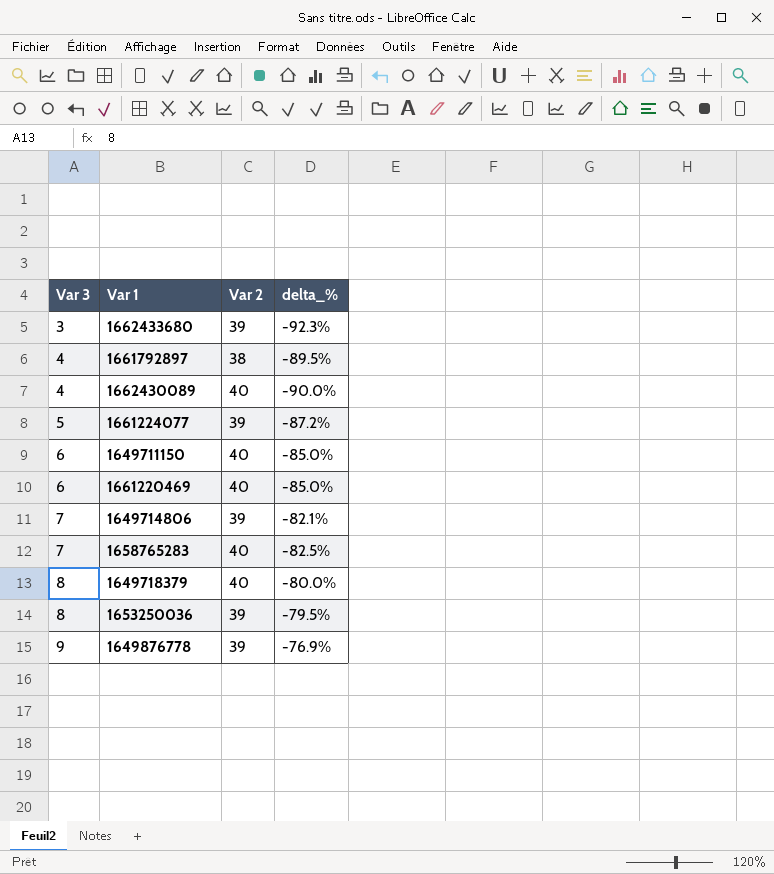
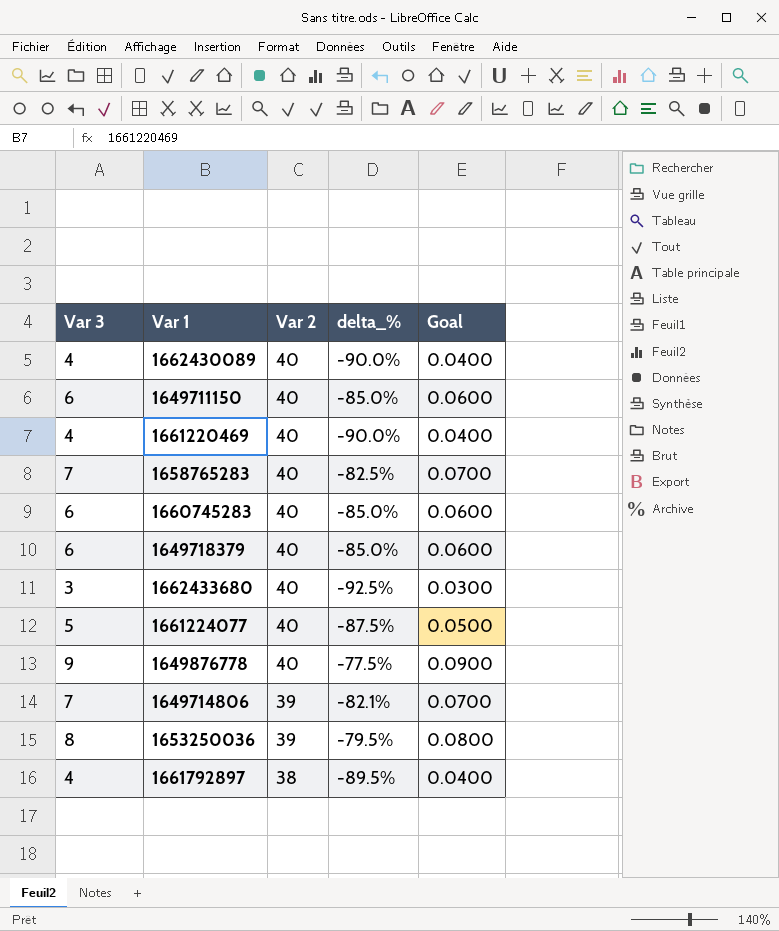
row order: Var 3 ascending -> Var 2 descending
column Goal | formula: none -> [Var 3] * 0.01
1661220469 | Var 3: 6 -> 4
1661220469 | delta_%: -85.0% -> -90.0%
row 1660745283: none -> 6 | 40 | -85.0% | 0.0600
1649718379 | Var 3: 8 -> 6
1649718379 | delta_%: -80.0% -> -85.0%
1662433680 | Var 2: 39 -> 40
1662433680 | delta_%: -92.3% -> -92.5%
1661224077 | Var 2: 39 -> 40
1661224077 | delta_%: -87.2% -> -87.5%
1649876778 | Var 2: 39 -> 40
1649876778 | delta_%: -76.9% -> -77.5%

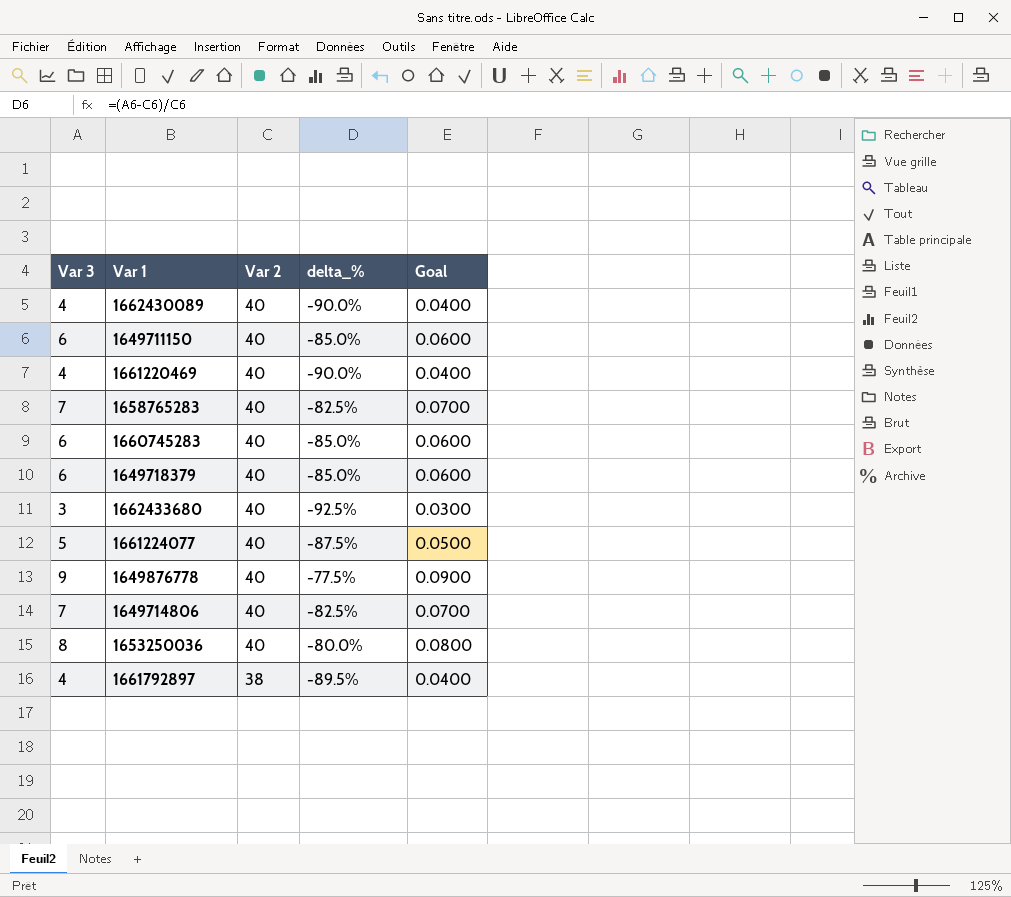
1649714806 | Var 2: 39 -> 40
1649714806 | delta_%: -82.1% -> -82.5%
1653250036 | Var 2: 39 -> 40
1653250036 | delta_%: -79.5% -> -80.0%

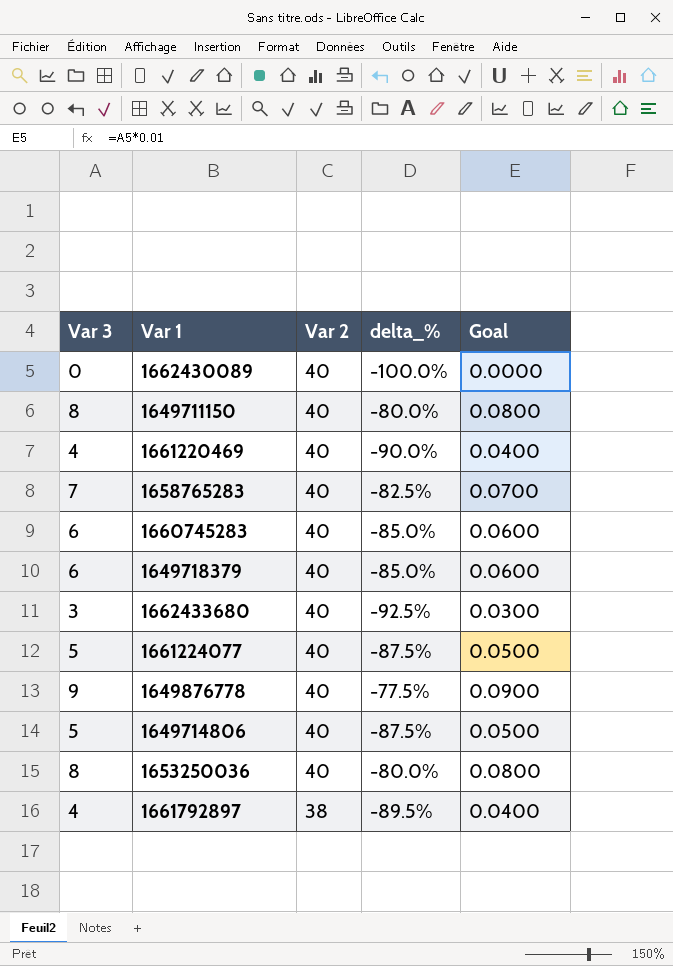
1662430089 | Var 3: 4 -> 0
1662430089 | delta_%: -90.0% -> -100.0%
1662430089 | Goal: 0.0400 -> 0.0000
1649711150 | Var 3: 6 -> 8
1649711150 | delta_%: -85.0% -> -80.0%
1649711150 | Goal: 0.0600 -> 0.0800
1649714806 | Var 3: 7 -> 5
1649714806 | delta_%: -82.5% -> -87.5%
1649714806 | Goal: 0.0700 -> 0.0500

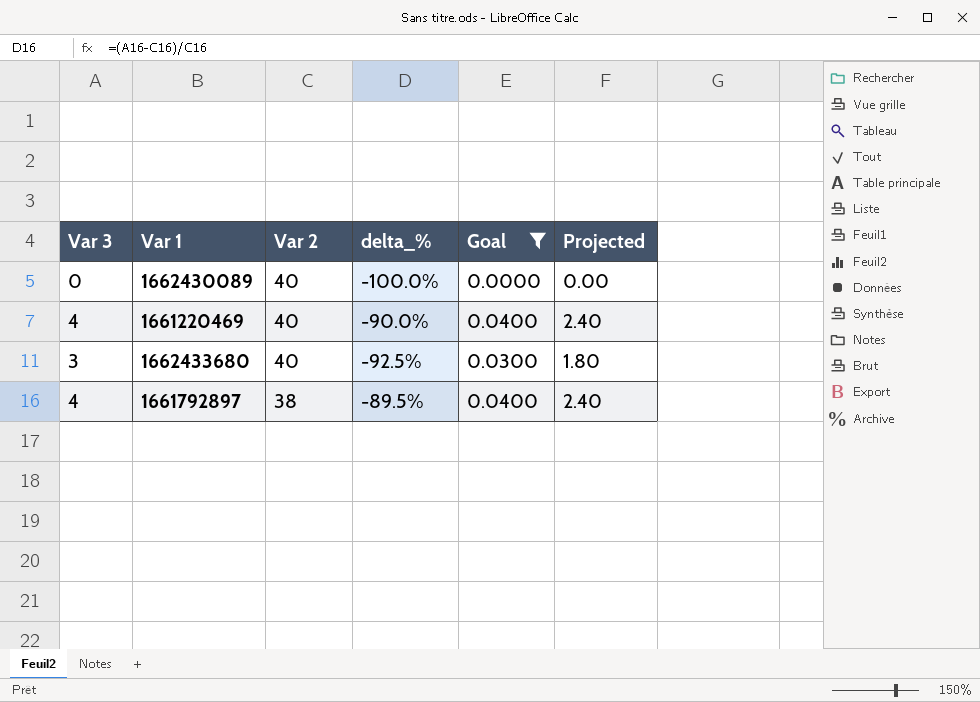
filter: none -> Goal <= 0.0400
column Projected | formula: none -> [Var 3] * 0.6

